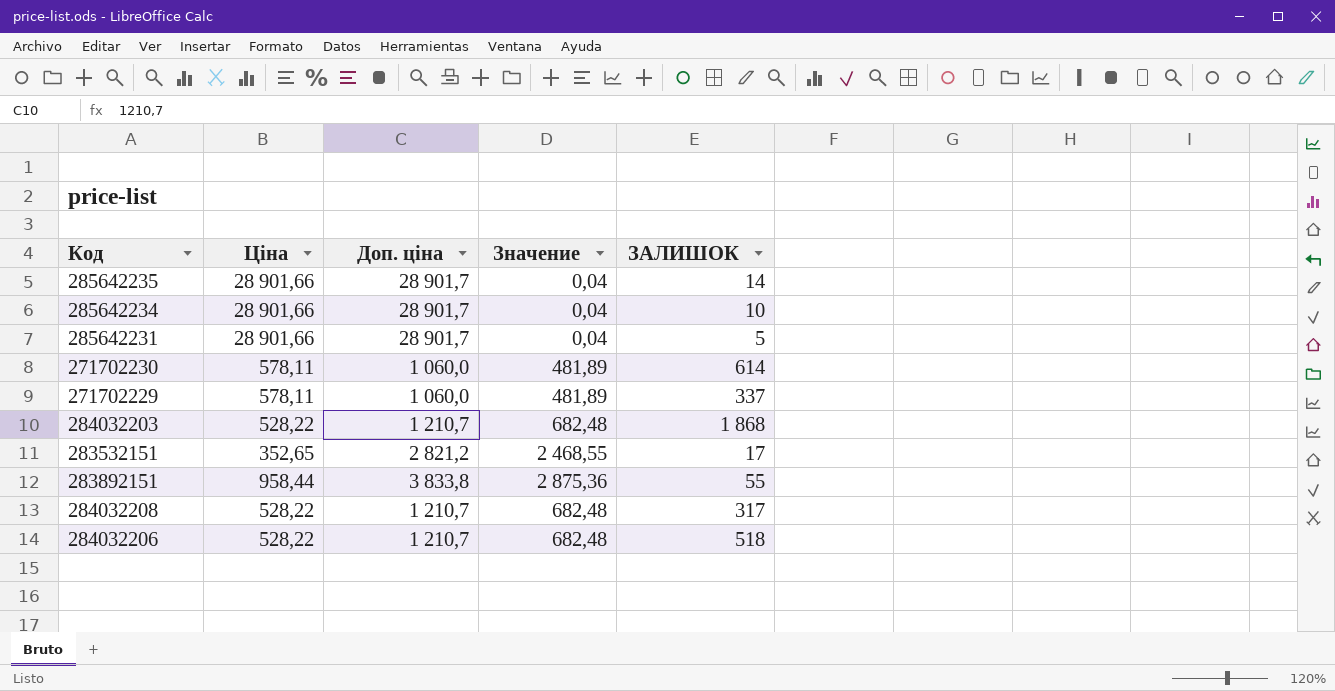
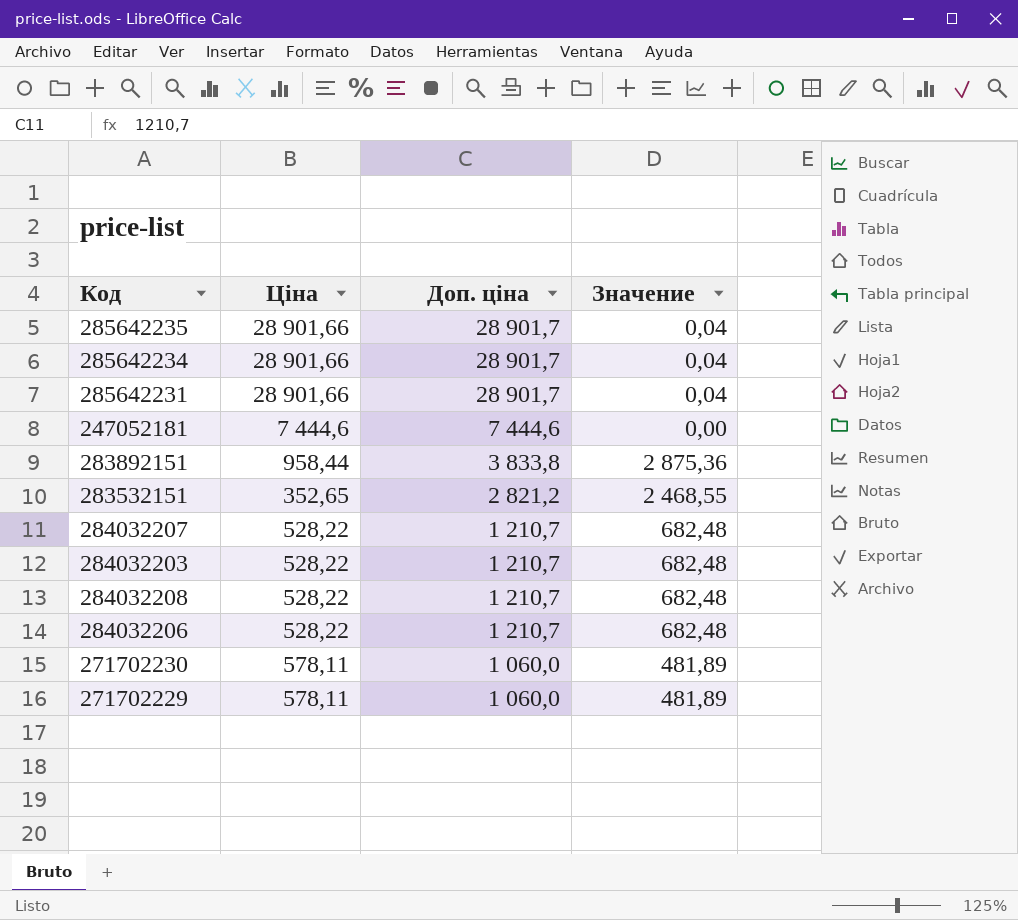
row order: none -> Доп. ціна descending
column ЗАЛИШОК | position: 5 -> none
row 247052181: none -> 7 444,6 | 7 444,6 | 0,00
row 284032207: none -> 528,22 | 1 210,7 | 682,48

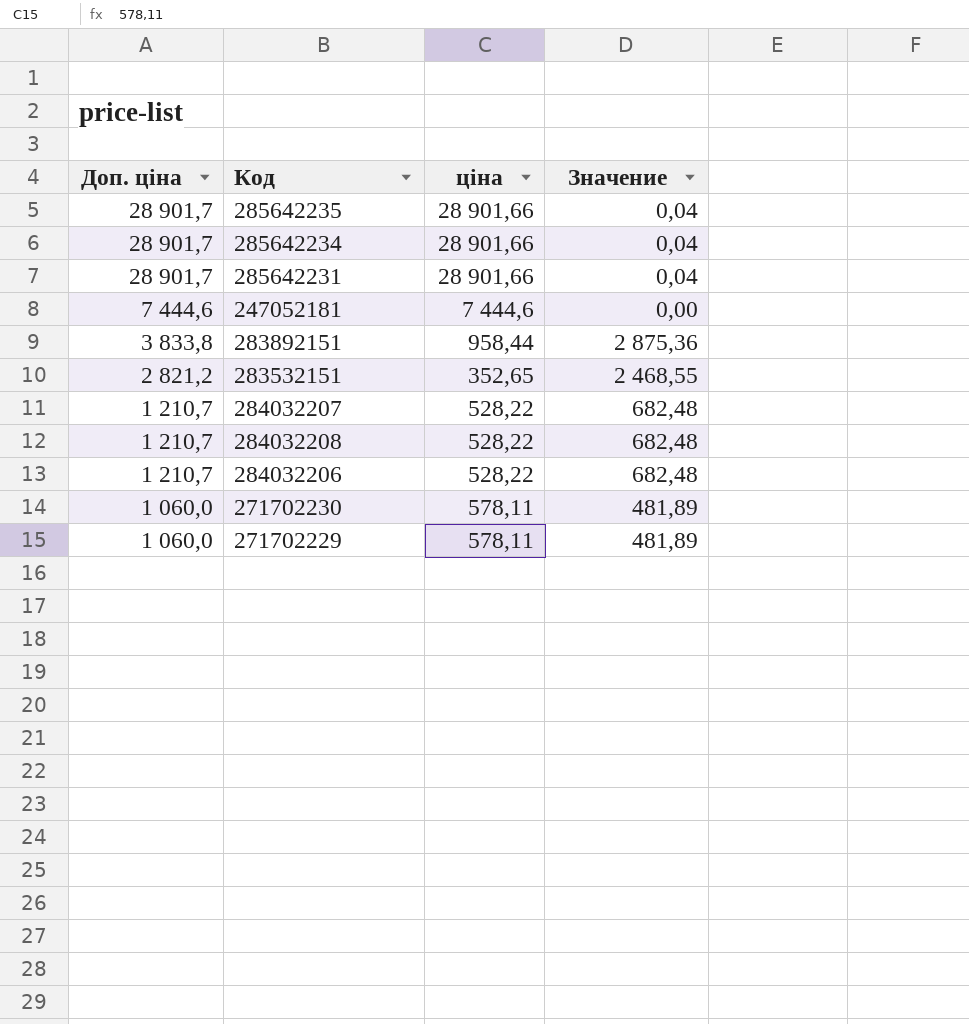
column Доп. ціна | position: 3 -> 1
column name: Ціна -> ціна
row 284032203: 528,22 | 1 210,7 | 682,48 -> none

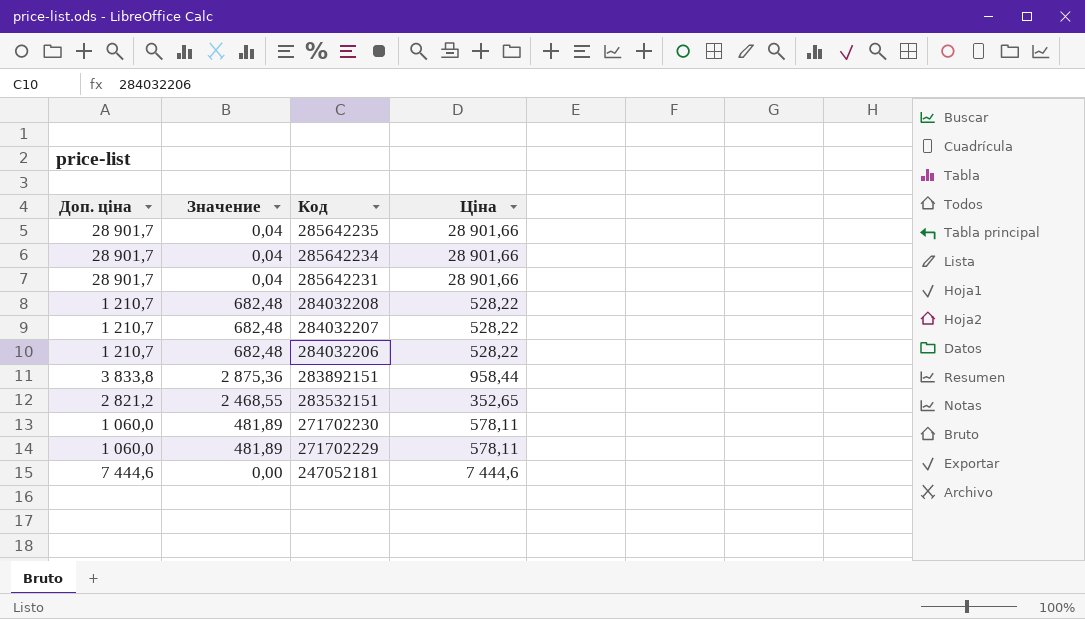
row order: Доп. ціна descending -> Код descending
column Значение | position: 4 -> 2
column name: ціна -> Ціна

